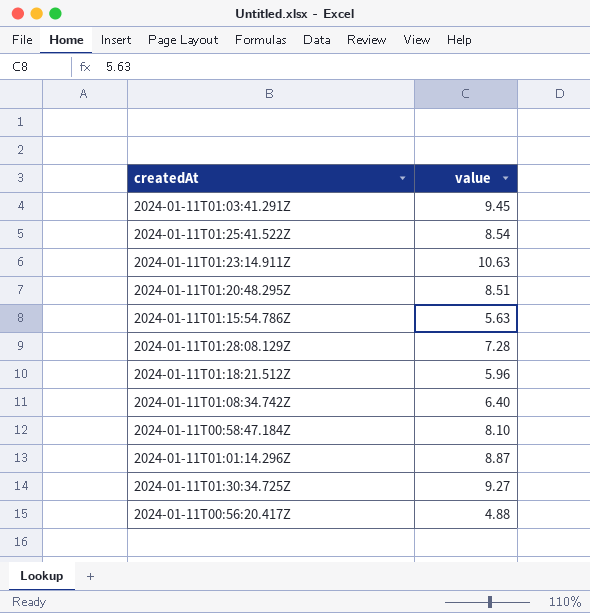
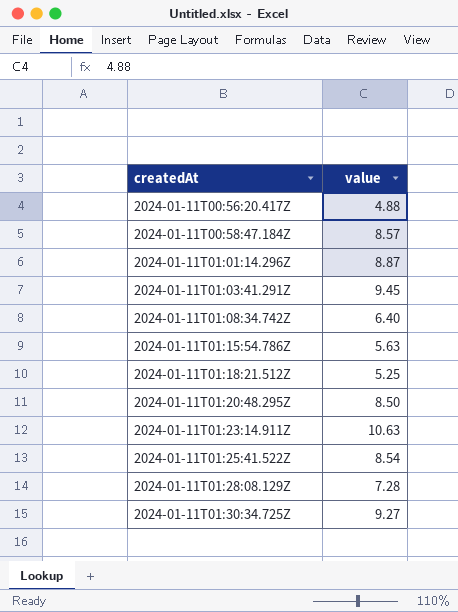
row order: none -> createdAt ascending
2024-01-11T00:58:47.184Z | value: 8.10 -> 8.57
2024-01-11T01:18:21.512Z | value: 5.96 -> 5.25
2024-01-11T01:20:48.295Z | value: 8.51 -> 8.50

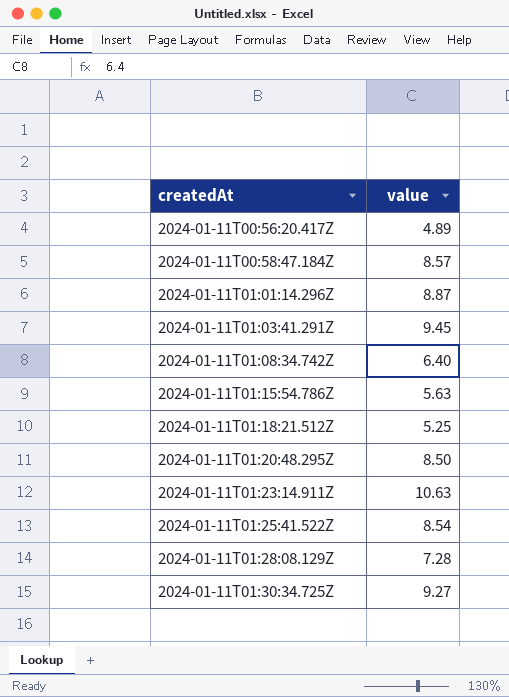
2024-01-11T00:56:20.417Z | value: 4.88 -> 4.89

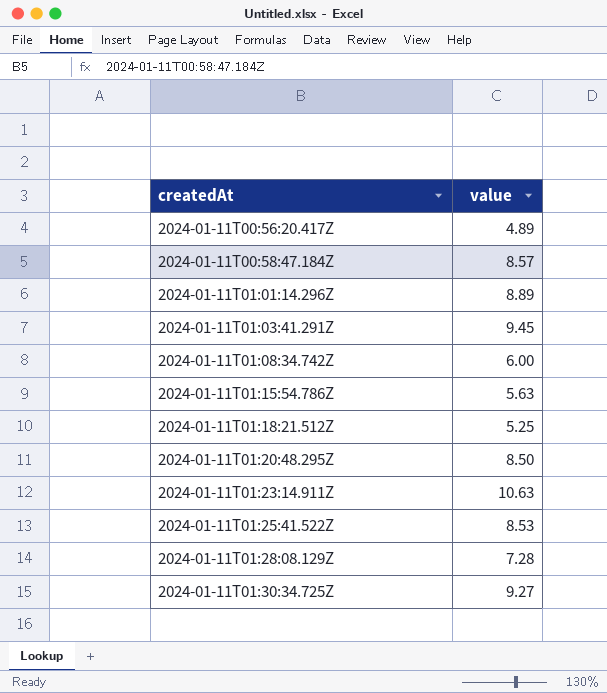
2024-01-11T01:01:14.296Z | value: 8.87 -> 8.89
2024-01-11T01:08:34.742Z | value: 6.40 -> 6.00
2024-01-11T01:25:41.522Z | value: 8.54 -> 8.53

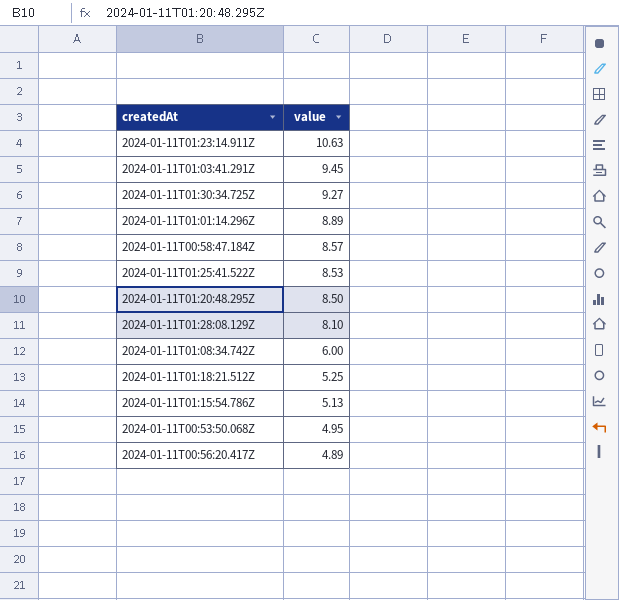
row order: createdAt ascending -> value descending
2024-01-11T01:28:08.129Z | value: 7.28 -> 8.10
2024-01-11T01:15:54.786Z | value: 5.63 -> 5.13
row 2024-01-11T00:53:50.068Z: none -> 4.95

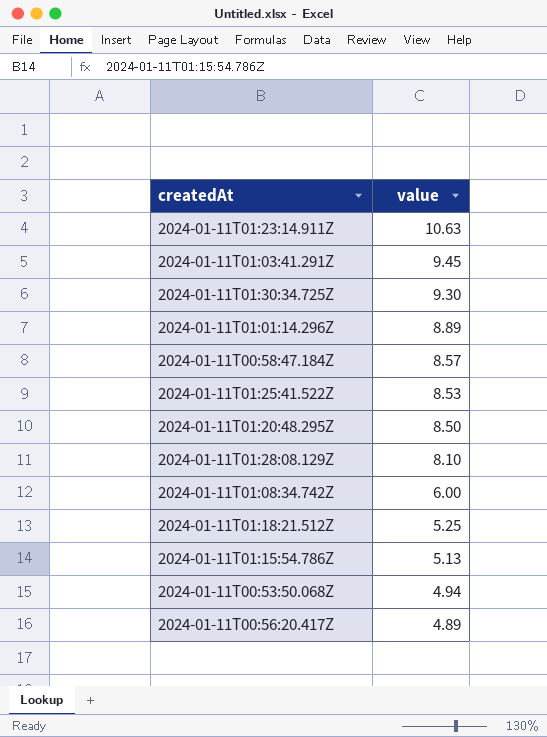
2024-01-11T01:30:34.725Z | value: 9.27 -> 9.30
2024-01-11T00:53:50.068Z | value: 4.95 -> 4.94

